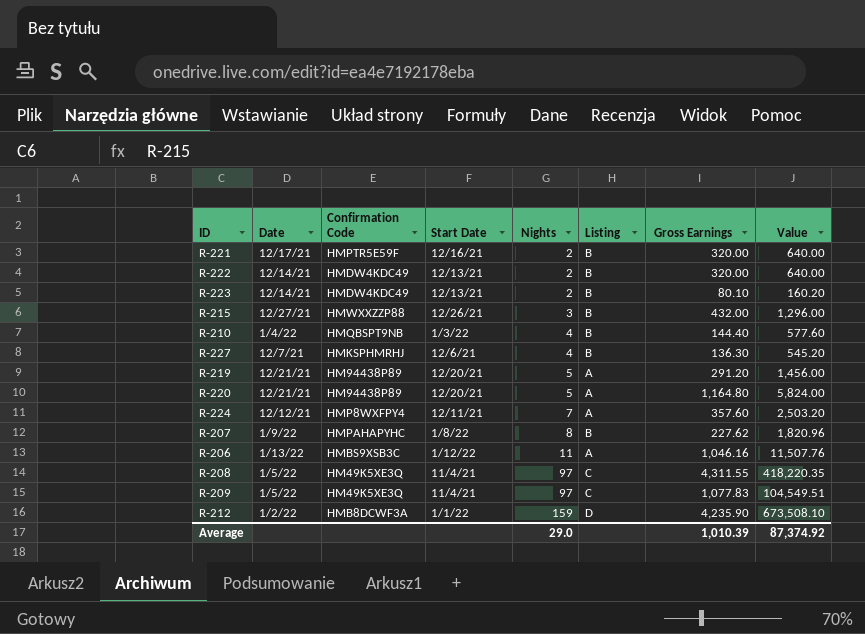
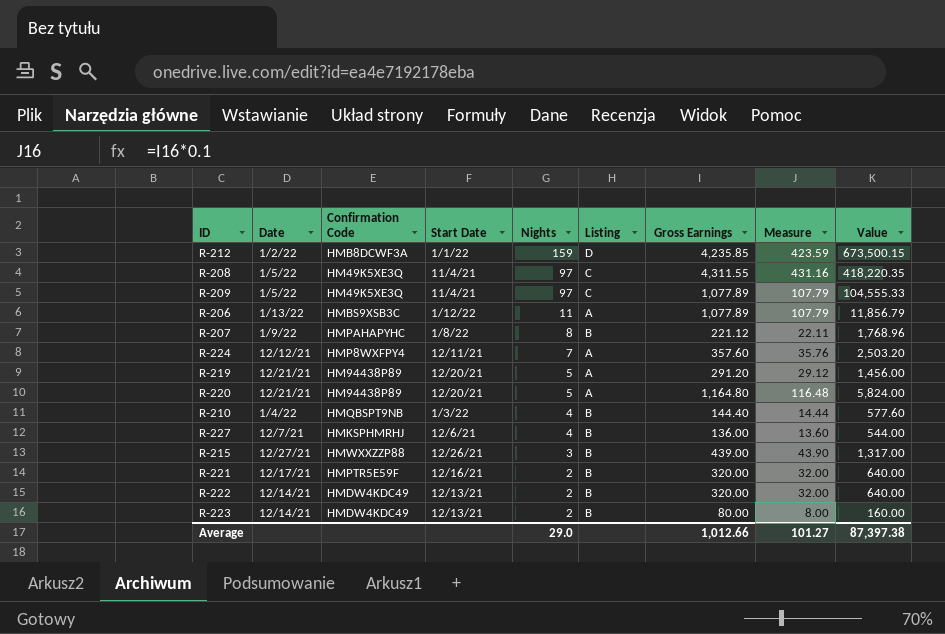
row order: Nights ascending -> Nights descending
column Measure | formula: none -> [Gross Earnings] * 0.1
R-212 | Gross Earnings: 4,235.90 -> 4,235.85
R-212 | Value: 673,508.10 -> 673,500.15
R-209 | Gross Earnings: 1,077.83 -> 1,077.89
R-209 | Value: 104,549.51 -> 104,555.33
R-206 | Gross Earnings: 1,046.16 -> 1,077.89
R-206 | Value: 11,507.76 -> 11,856.79
R-207 | Gross Earnings: 227.62 -> 221.12
R-207 | Value: 1,820.96 -> 1,768.96
R-227 | Gross Earnings: 136.30 -> 136.00
R-227 | Value: 545.20 -> 544.00
R-215 | Gross Earnings: 432.00 -> 439.00
R-215 | Value: 1,296.00 -> 1,317.00
R-223 | Gross Earnings: 80.10 -> 80.00
R-223 | Value: 160.20 -> 160.00
Average | Gross Earnings: 1,010.39 -> 1,012.66
Average | Value: 87,374.92 -> 87,397.38

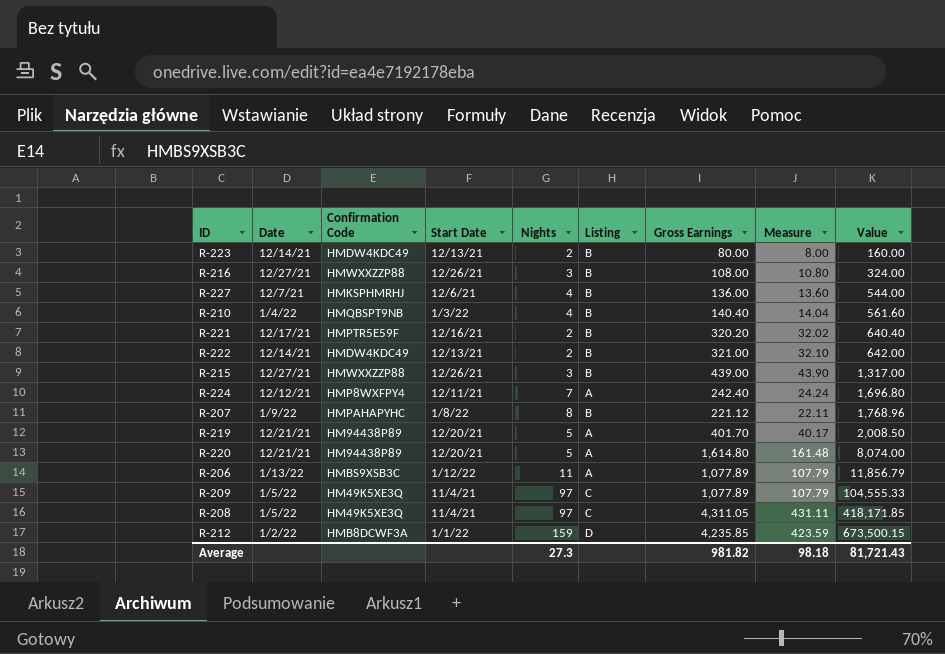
row order: Nights descending -> Value ascending
row R-216: none -> 12/27/21 | HMWXXZZP88 | 12/26/21 | 3 | B | 108.00 | 10.80 | 324.00
R-210 | Gross Earnings: 144.40 -> 140.40
R-210 | Measure: 14.44 -> 14.04
R-210 | Value: 577.60 -> 561.60
R-221 | Gross Earnings: 320.00 -> 320.20
R-221 | Measure: 32.00 -> 32.02
R-221 | Value: 640.00 -> 640.40
R-222 | Gross Earnings: 320.00 -> 321.00
R-222 | Measure: 32.00 -> 32.10
R-222 | Value: 640.00 -> 642.00
R-224 | Gross Earnings: 357.60 -> 242.40
R-224 | Measure: 35.76 -> 24.24
R-224 | Value: 2,503.20 -> 1,696.80
R-219 | Gross Earnings: 291.20 -> 401.70
R-219 | Measure: 29.12 -> 40.17
R-219 | Value: 1,456.00 -> 2,008.50
R-220 | Gross Earnings: 1,164.80 -> 1,614.80
R-220 | Measure: 116.48 -> 161.48
R-220 | Value: 5,824.00 -> 8,074.00
R-208 | Gross Earnings: 4,311.55 -> 4,311.05
R-208 | Measure: 431.16 -> 431.11
R-208 | Value: 418,220.35 -> 418,171.85
Average | Nights: 29.0 -> 27.3
Average | Gross Earnings: 1,012.66 -> 981.82
Average | Measure: 101.27 -> 98.18
Average | Value: 87,397.38 -> 81,721.43

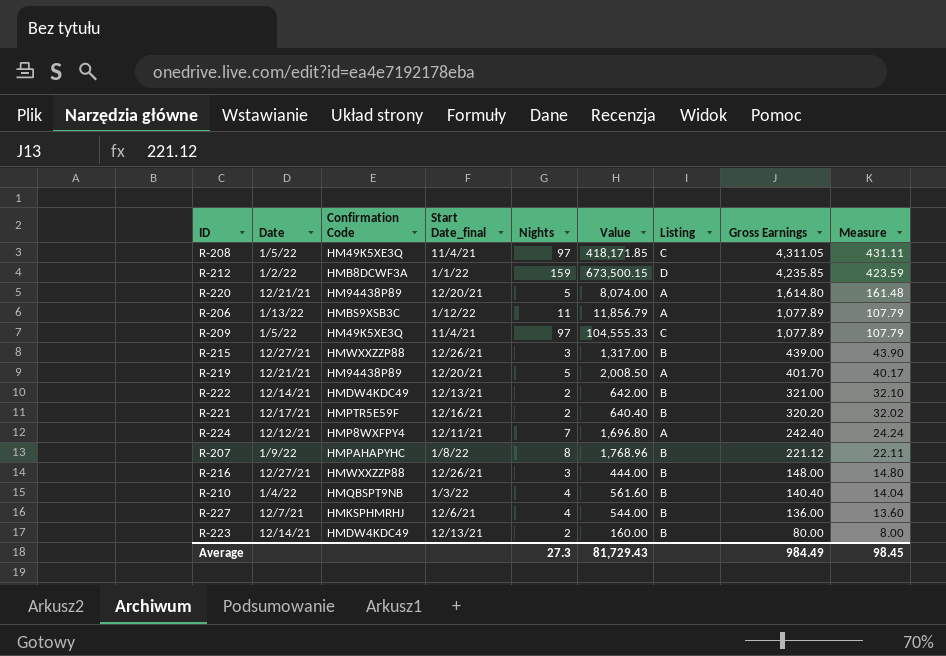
row order: Value ascending -> Gross Earnings descending
column name: Start Date -> Start Date_final
column Value | position: 9 -> 6
R-216 | Value: 324.00 -> 444.00
R-216 | Gross Earnings: 108.00 -> 148.00
R-216 | Measure: 10.80 -> 14.80
Average | Value: 81,721.43 -> 81,729.43
Average | Gross Earnings: 981.82 -> 984.49
Average | Measure: 98.18 -> 98.45

